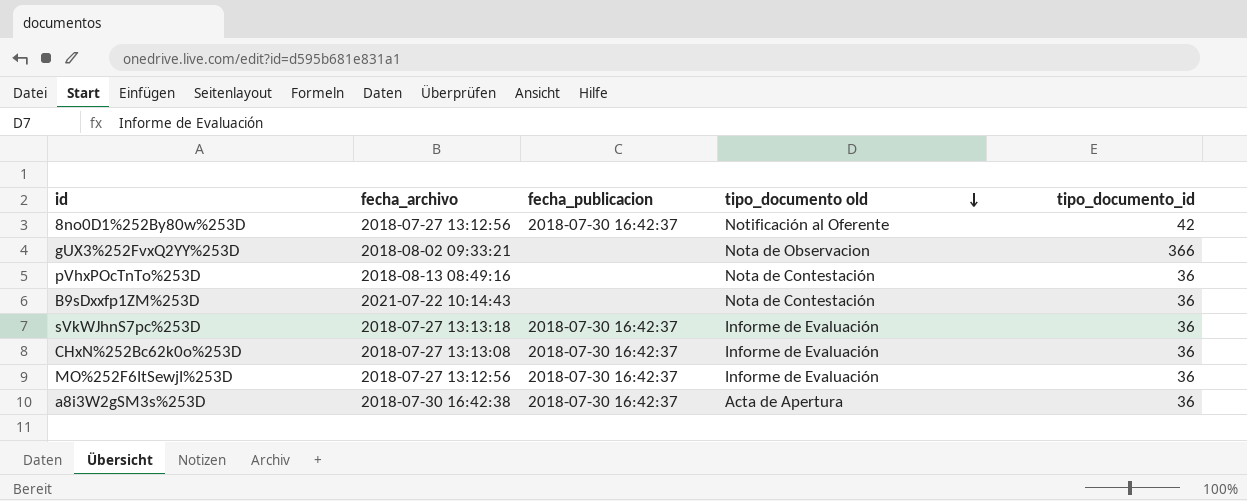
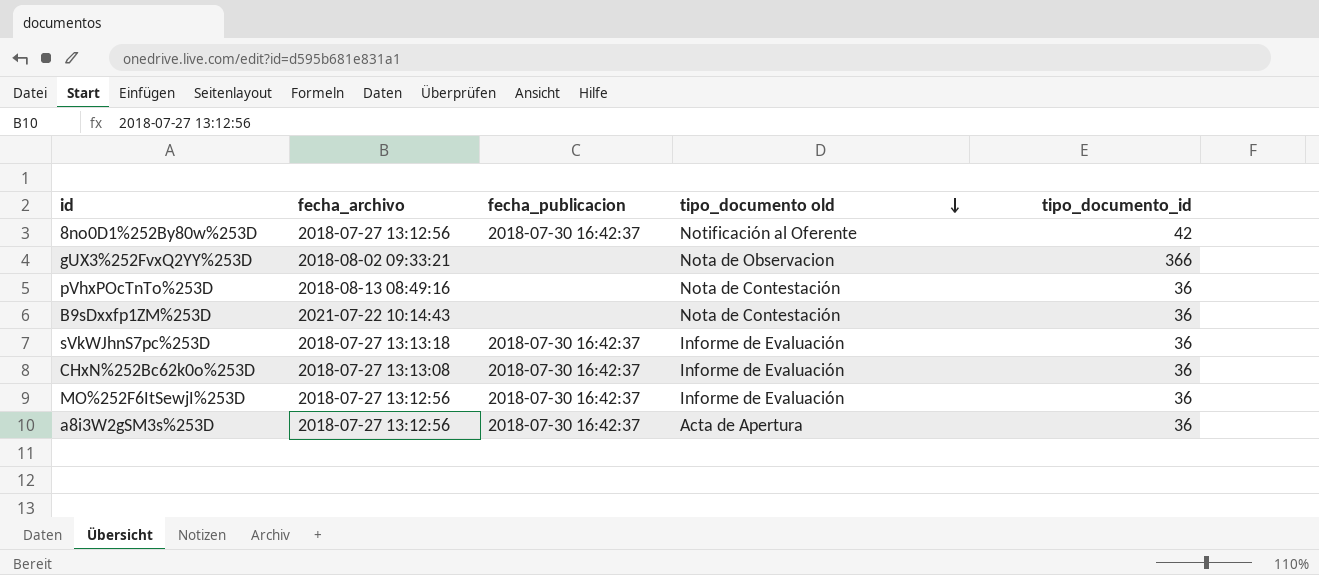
a8i3W2gSM3s%253D | fecha_archivo: 2018-07-30 16:42:38 -> 2018-07-27 13:12:56

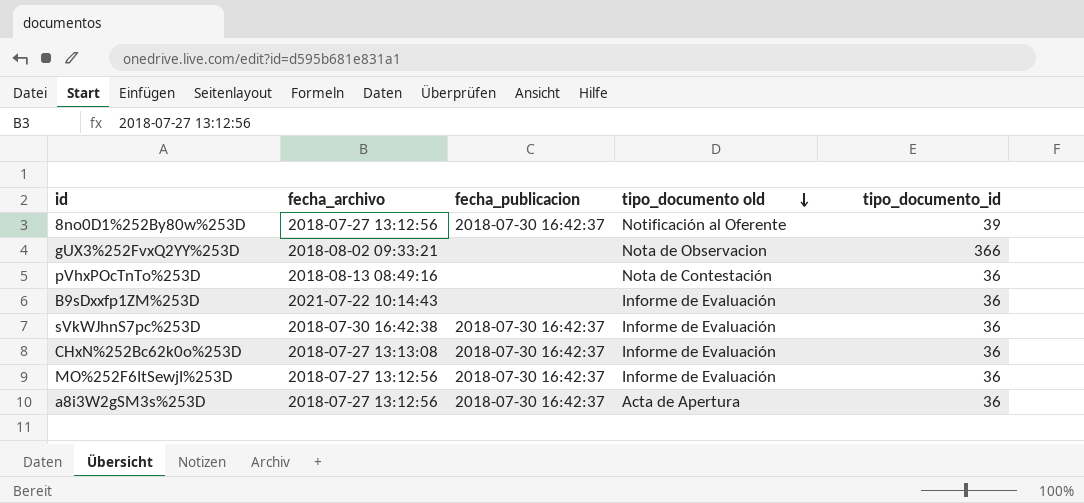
8no0D1%252By80w%253D | tipo_documento_id: 42 -> 39
B9sDxxfp1ZM%253D | tipo_documento old: Nota de Contestación -> Informe de Evaluación
sVkWJhnS7pc%253D | fecha_archivo: 2018-07-27 13:13:18 -> 2018-07-30 16:42:38

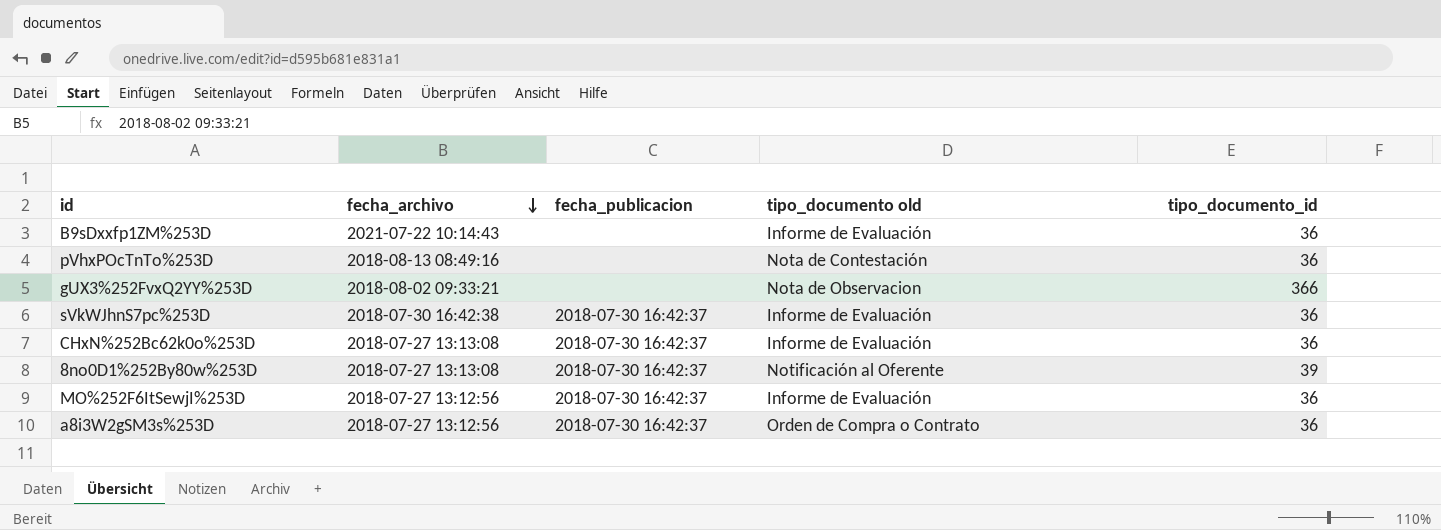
row order: tipo_documento old descending -> fecha_archivo descending
8no0D1%252By80w%253D | fecha_archivo: 2018-07-27 13:12:56 -> 2018-07-27 13:13:08
a8i3W2gSM3s%253D | tipo_documento old: Acta de Apertura -> Orden de Compra o Contrato

